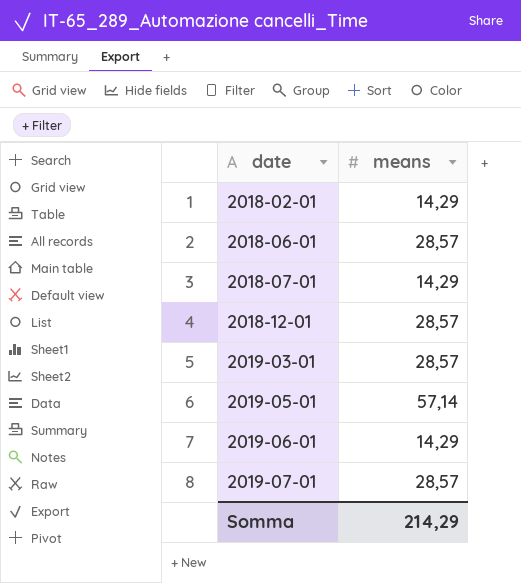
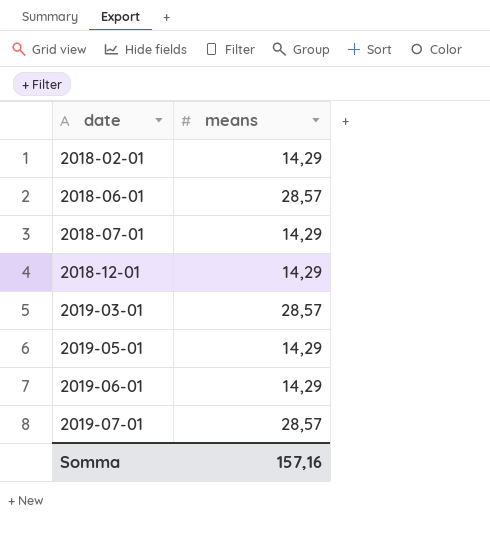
2018-12-01 | means: 28,57 -> 14,29
2019-05-01 | means: 57,14 -> 14,29
Somma | means: 214,29 -> 157,16

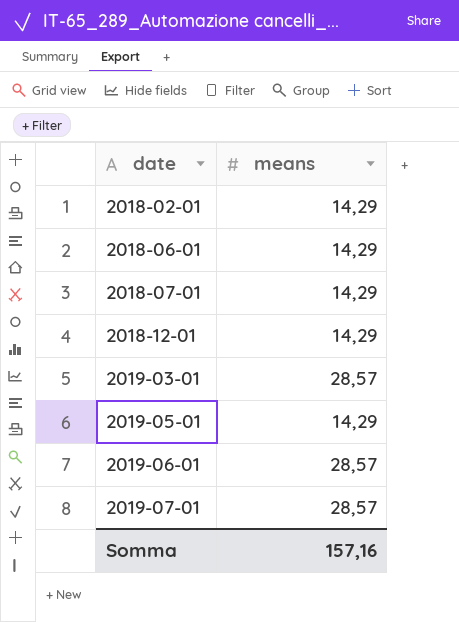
2018-06-01 | means: 28,57 -> 14,29
2019-06-01 | means: 14,29 -> 28,57

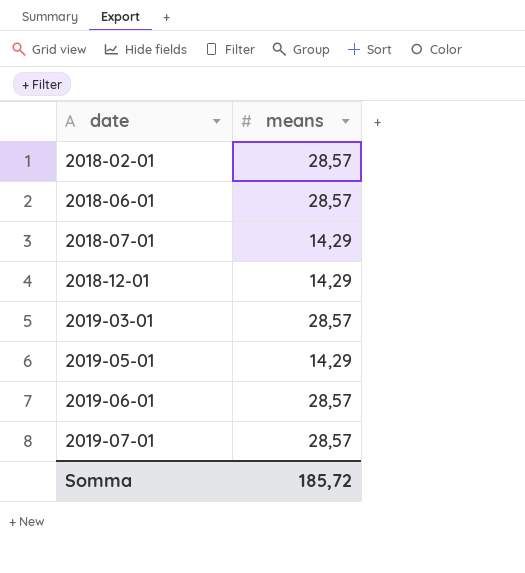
2018-02-01 | means: 14,29 -> 28,57
2018-06-01 | means: 14,29 -> 28,57
Somma | means: 157,16 -> 185,72

